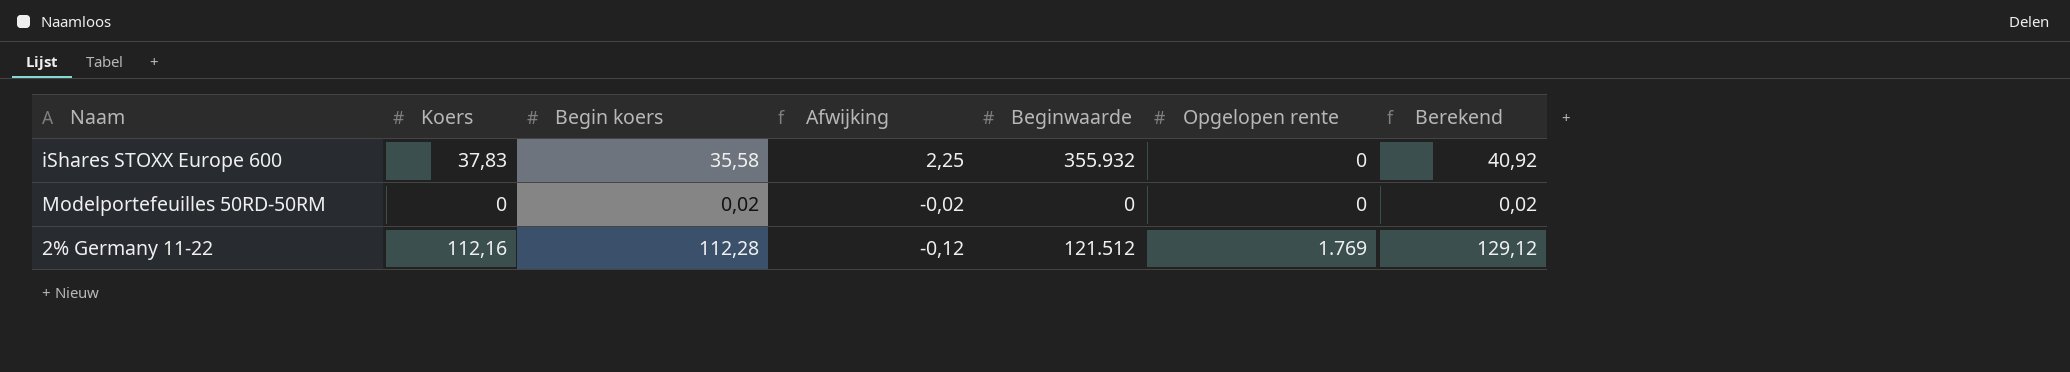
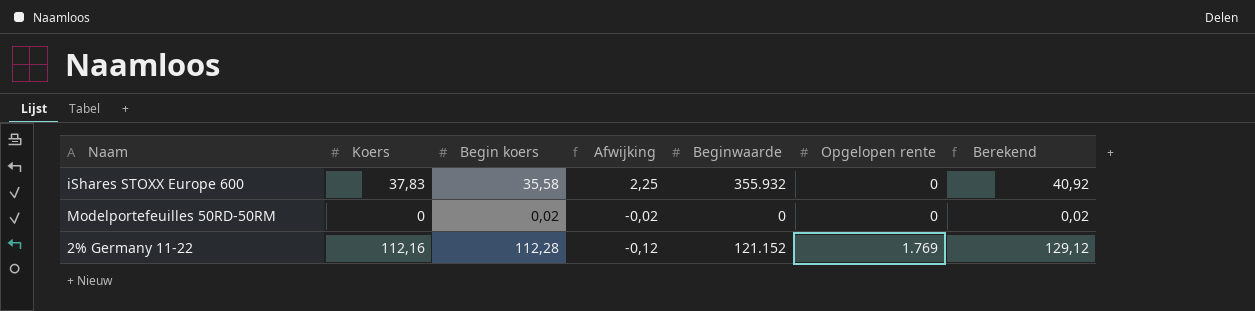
2% Germany 11-22 | Beginwaarde: 121.512 -> 121.152

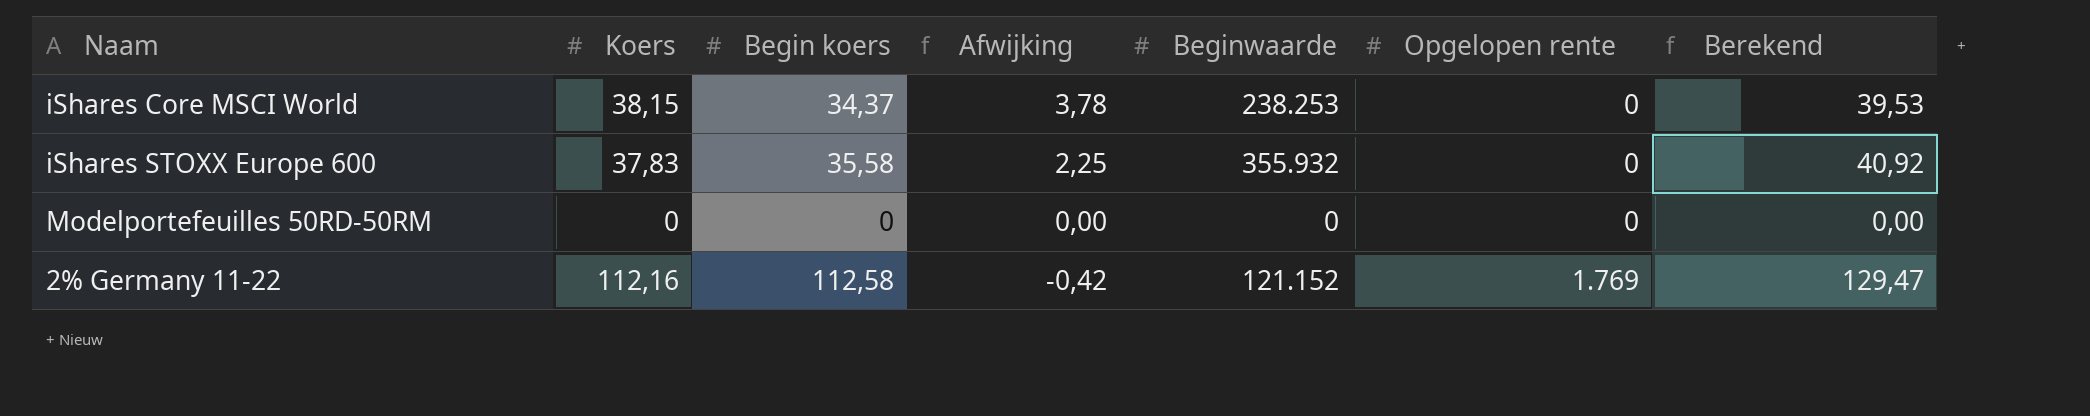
row iShares Core MSCI World: none -> 38,15 | 34,37 | 3,78 | 238.253 | 0 | 39,53
Modelportefeuilles 50RD-50RM | Begin koers: 0,02 -> 0
Modelportefeuilles 50RD-50RM | Afwijking: -0,02 -> 0,00
Modelportefeuilles 50RD-50RM | Berekend: 0,02 -> 0,00
2% Germany 11-22 | Begin koers: 112,28 -> 112,58
2% Germany 11-22 | Afwijking: -0,12 -> -0,42
2% Germany 11-22 | Berekend: 129,12 -> 129,47

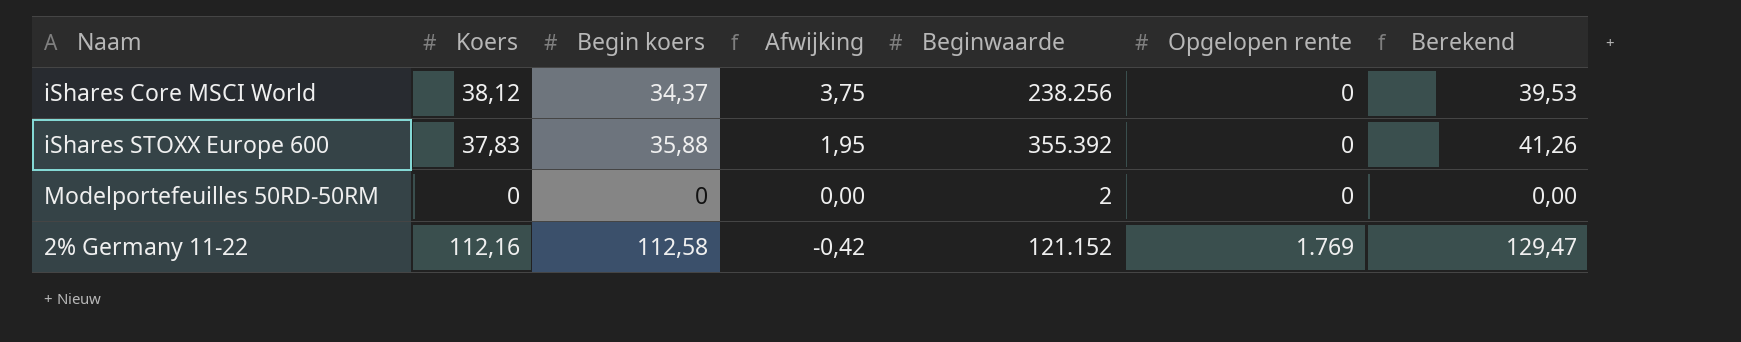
iShares Core MSCI World | Koers: 38,15 -> 38,12
iShares Core MSCI World | Afwijking: 3,78 -> 3,75
iShares Core MSCI World | Beginwaarde: 238.253 -> 238.256
iShares STOXX Europe 600 | Begin koers: 35,58 -> 35,88
iShares STOXX Europe 600 | Afwijking: 2,25 -> 1,95
iShares STOXX Europe 600 | Beginwaarde: 355.932 -> 355.392
iShares STOXX Europe 600 | Berekend: 40,92 -> 41,26
Modelportefeuilles 50RD-50RM | Beginwaarde: 0 -> 2

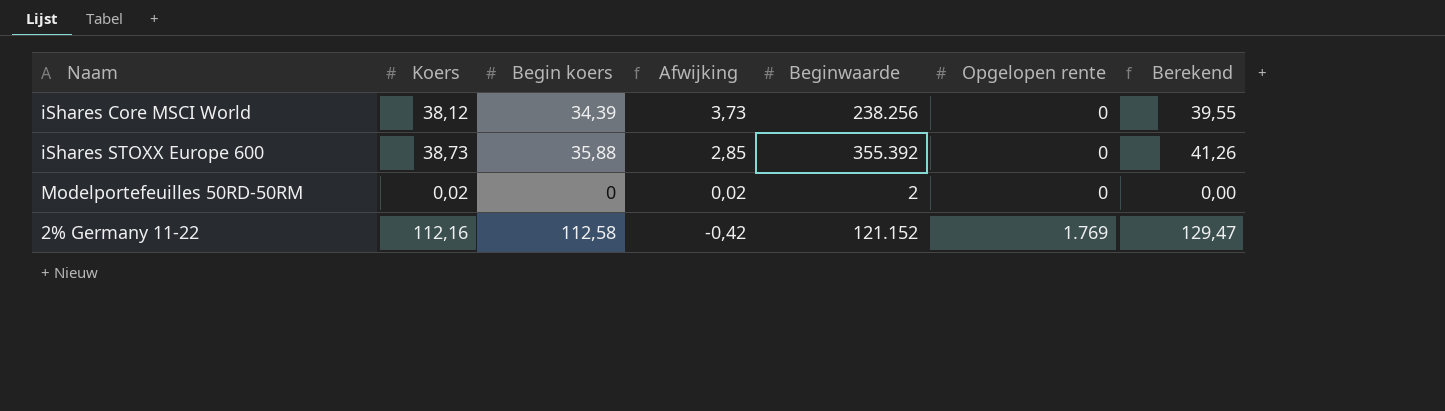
iShares Core MSCI World | Begin koers: 34,37 -> 34,39
iShares Core MSCI World | Afwijking: 3,75 -> 3,73
iShares Core MSCI World | Berekend: 39,53 -> 39,55
iShares STOXX Europe 600 | Koers: 37,83 -> 38,73
iShares STOXX Europe 600 | Afwijking: 1,95 -> 2,85
Modelportefeuilles 50RD-50RM | Koers: 0 -> 0,02
Modelportefeuilles 50RD-50RM | Afwijking: 0,00 -> 0,02

